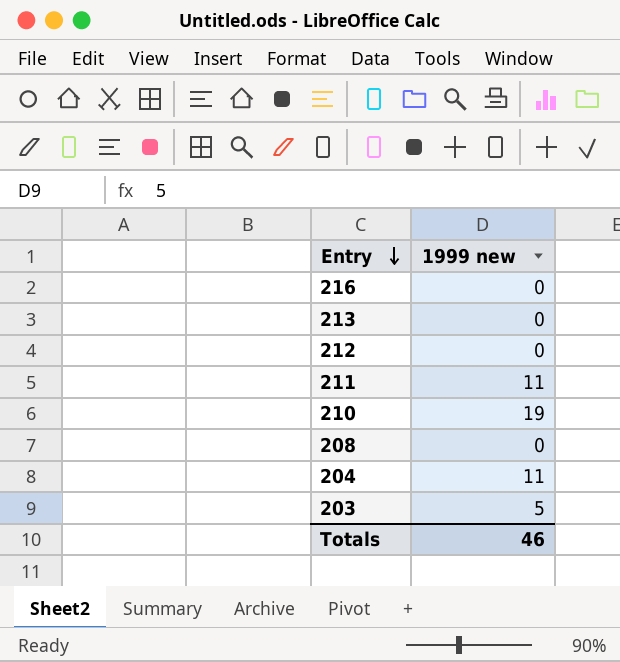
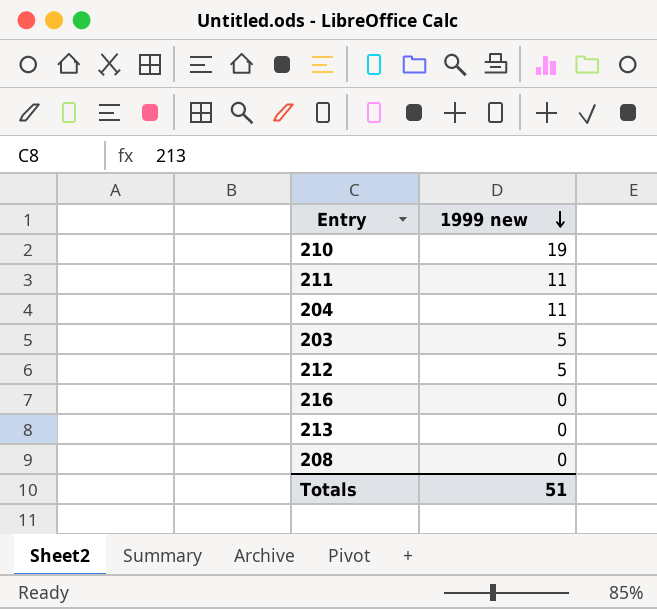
row order: Entry descending -> 1999 new descending
212 | 1999 new: 0 -> 5
Totals | 1999 new: 46 -> 51

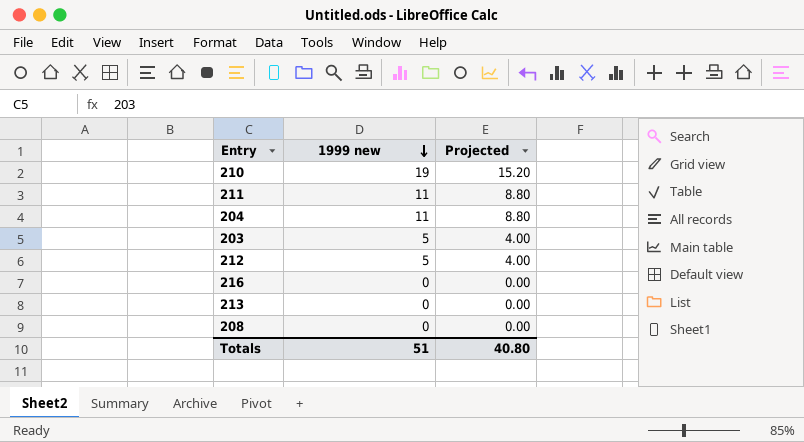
column Projected | formula: none -> [1999 new] * 0.8

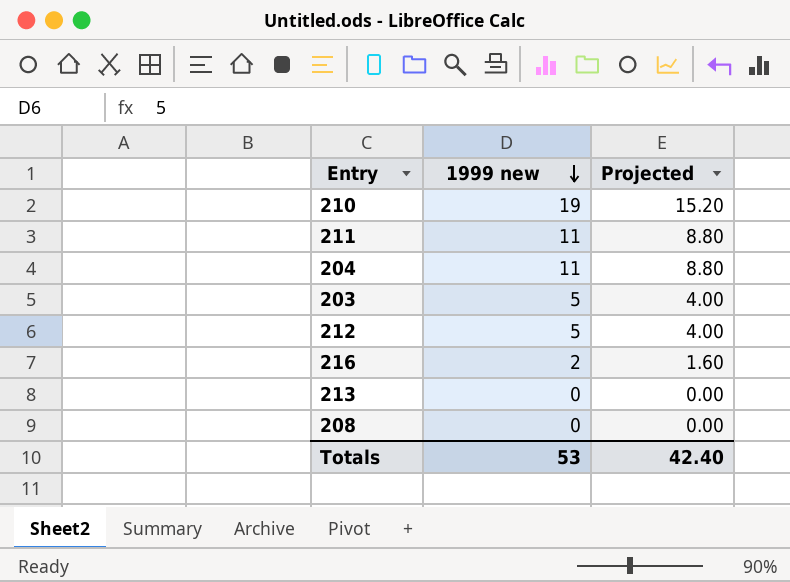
216 | 1999 new: 0 -> 2
216 | Projected: 0.00 -> 1.60
Totals | 1999 new: 51 -> 53
Totals | Projected: 40.80 -> 42.40

